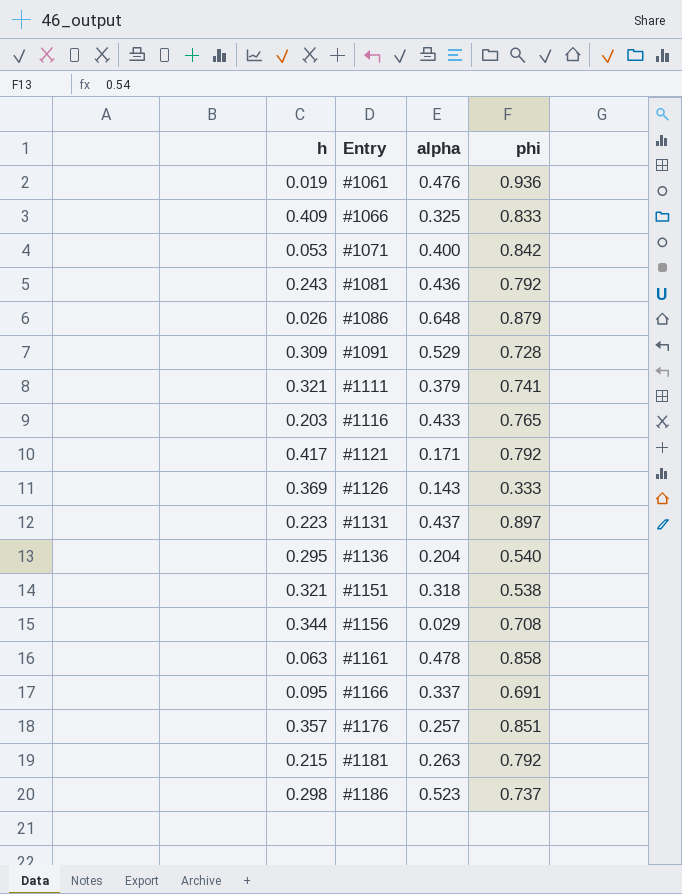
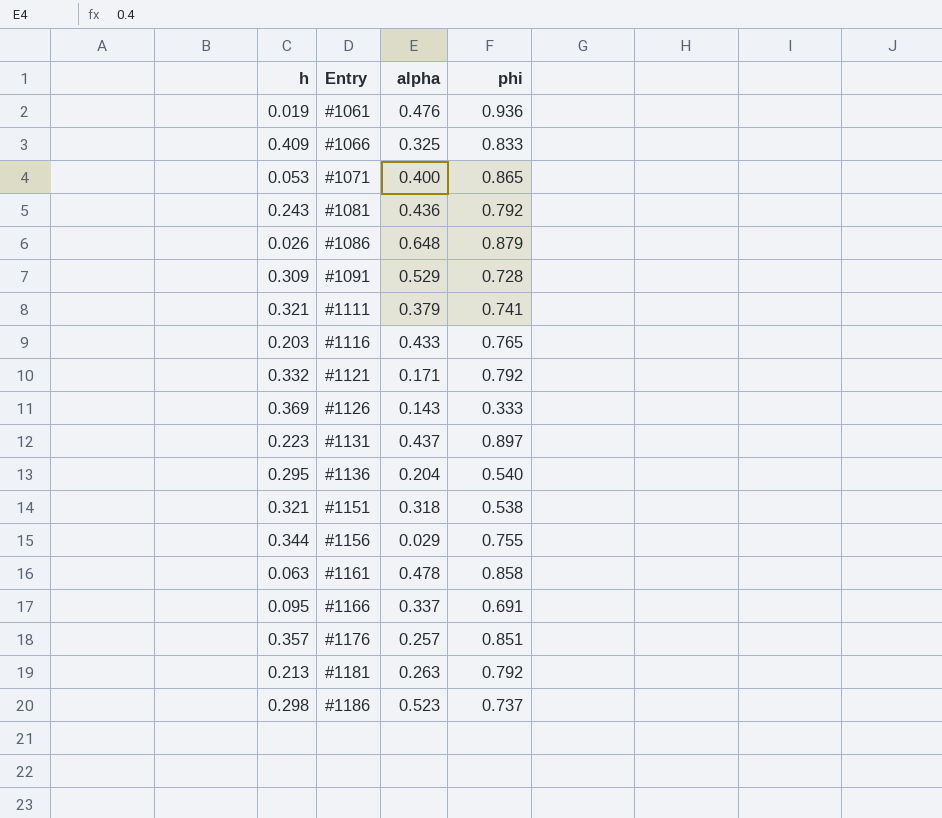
#1071 | phi: 0.842 -> 0.865
#1121 | h: 0.417 -> 0.332
#1156 | phi: 0.708 -> 0.755
#1181 | h: 0.215 -> 0.213

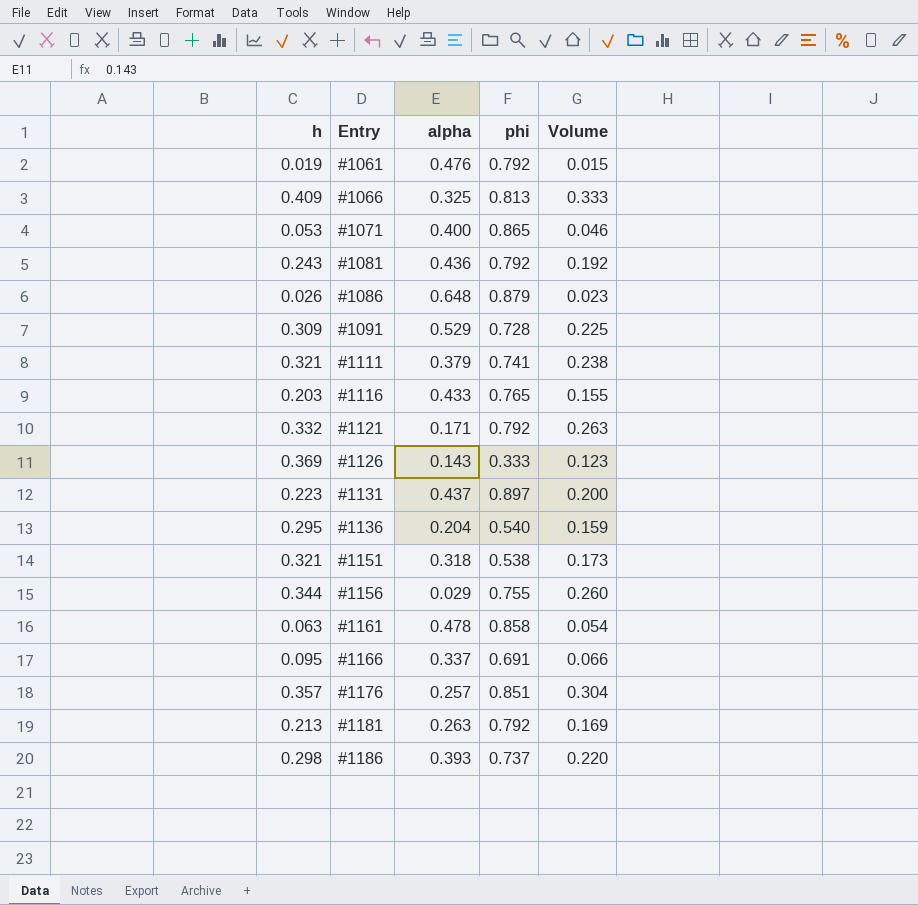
column Volume | formula: none -> [h] * [phi]
#1061 | phi: 0.936 -> 0.792
#1066 | phi: 0.833 -> 0.813
#1186 | alpha: 0.523 -> 0.393

